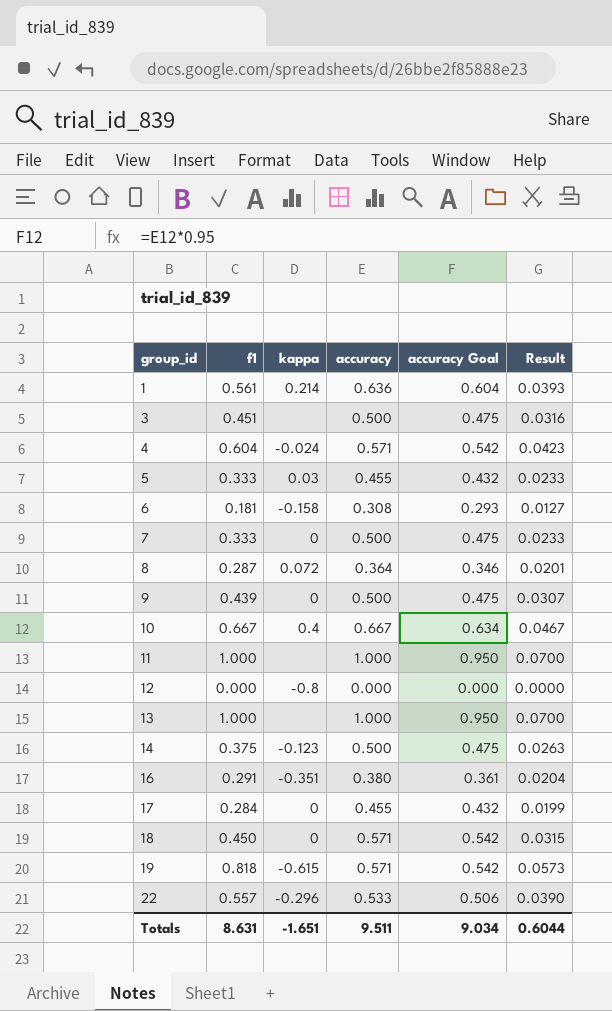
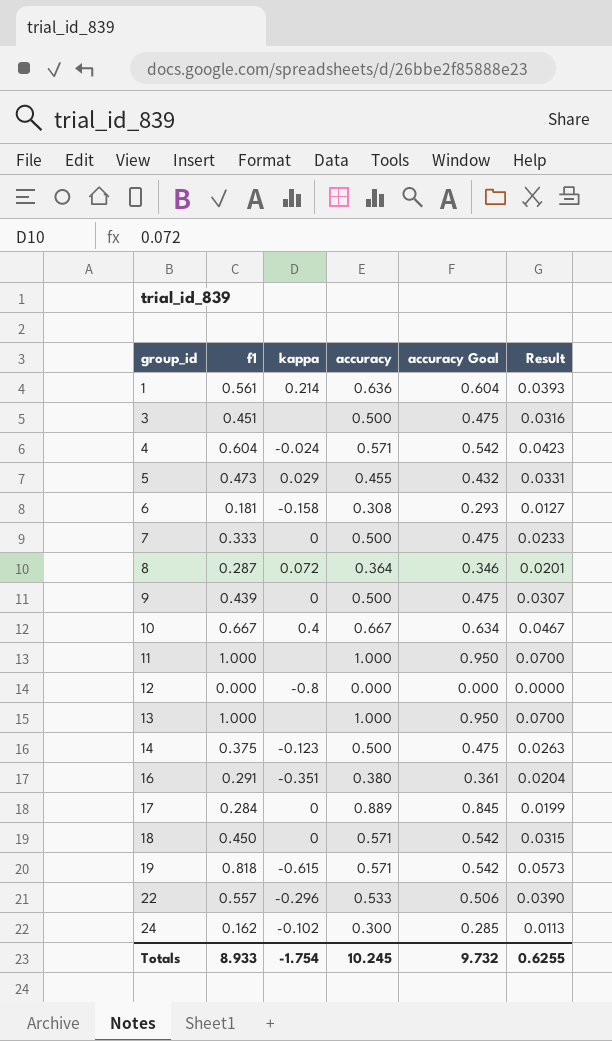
5 | f1: 0.333 -> 0.473
5 | kappa: 0.03 -> 0.029
5 | Result: 0.0233 -> 0.0331
17 | accuracy: 0.455 -> 0.889
17 | accuracy Goal: 0.432 -> 0.845
row 24: none -> 0.162 | -0.102 | 0.300 | 0.285 | 0.0113
Totals | f1: 8.631 -> 8.933
Totals | kappa: -1.651 -> -1.754
Totals | accuracy: 9.511 -> 10.245
Totals | accuracy Goal: 9.034 -> 9.732
Totals | Result: 0.6044 -> 0.6255

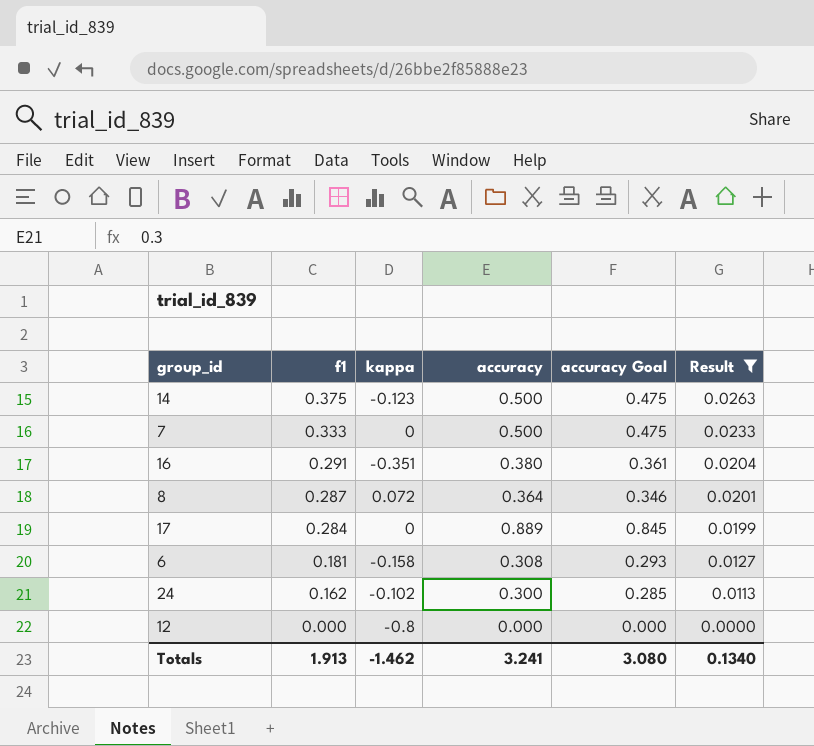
filter: none -> Result <= 0.0263
row order: group_id ascending -> f1 descending
Totals | f1: 8.933 -> 1.913
Totals | kappa: -1.754 -> -1.462
Totals | accuracy: 10.245 -> 3.241
Totals | accuracy Goal: 9.732 -> 3.080
Totals | Result: 0.6255 -> 0.1340

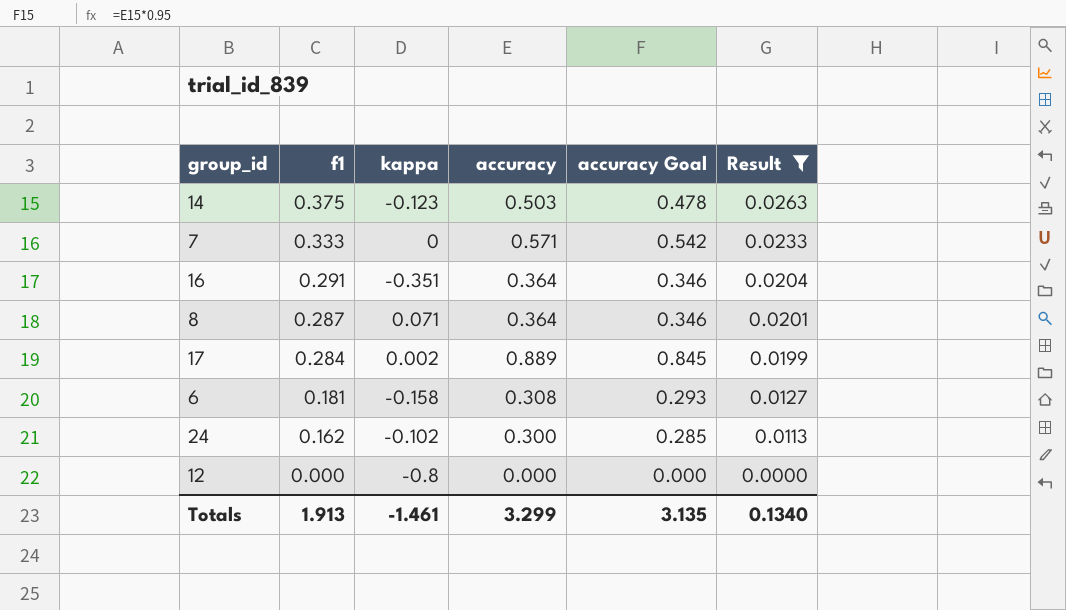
14 | accuracy: 0.500 -> 0.503
14 | accuracy Goal: 0.475 -> 0.478
7 | accuracy: 0.500 -> 0.571
7 | accuracy Goal: 0.475 -> 0.542
16 | accuracy: 0.380 -> 0.364
16 | accuracy Goal: 0.361 -> 0.346
8 | kappa: 0.072 -> 0.071
17 | kappa: 0 -> 0.002
Totals | kappa: -1.462 -> -1.461
Totals | accuracy: 3.241 -> 3.299
Totals | accuracy Goal: 3.080 -> 3.135

